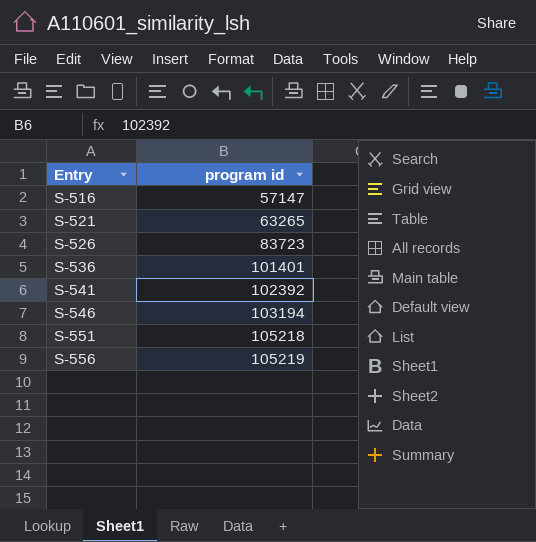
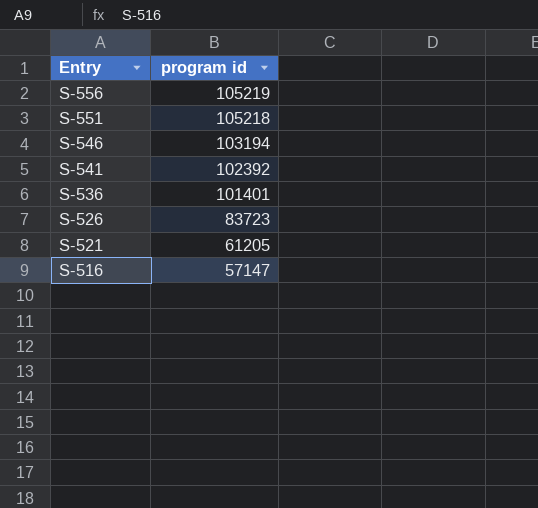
row order: Entry ascending -> Entry descending
S-521 | program id: 63265 -> 61205

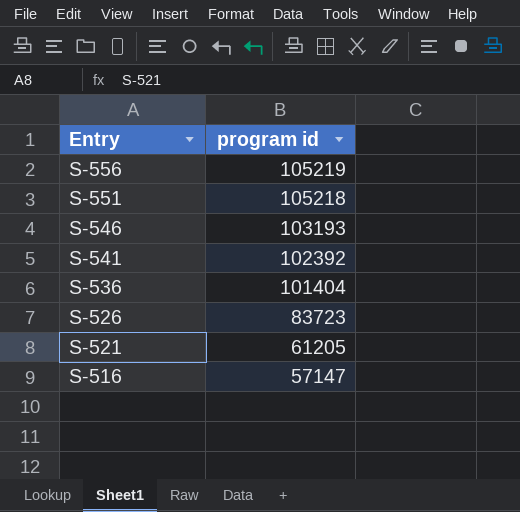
S-546 | program id: 103194 -> 103193
S-536 | program id: 101401 -> 101404

